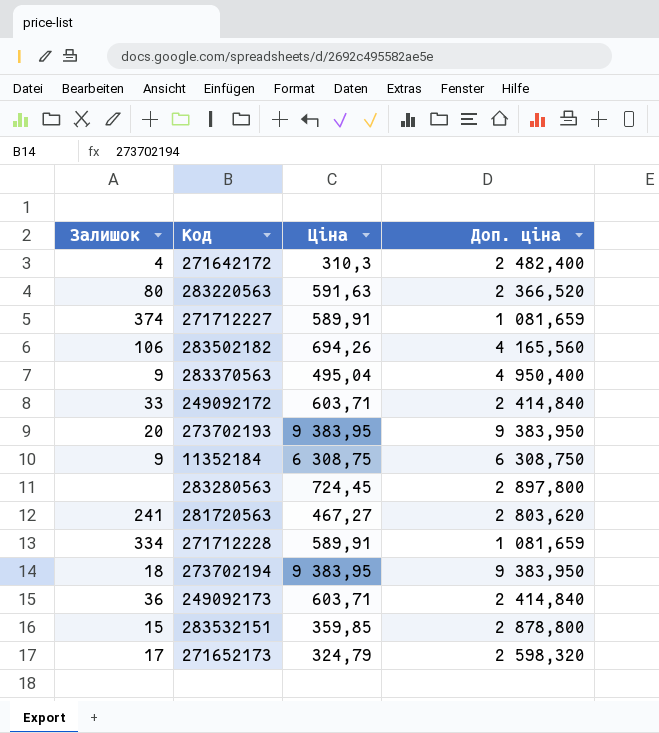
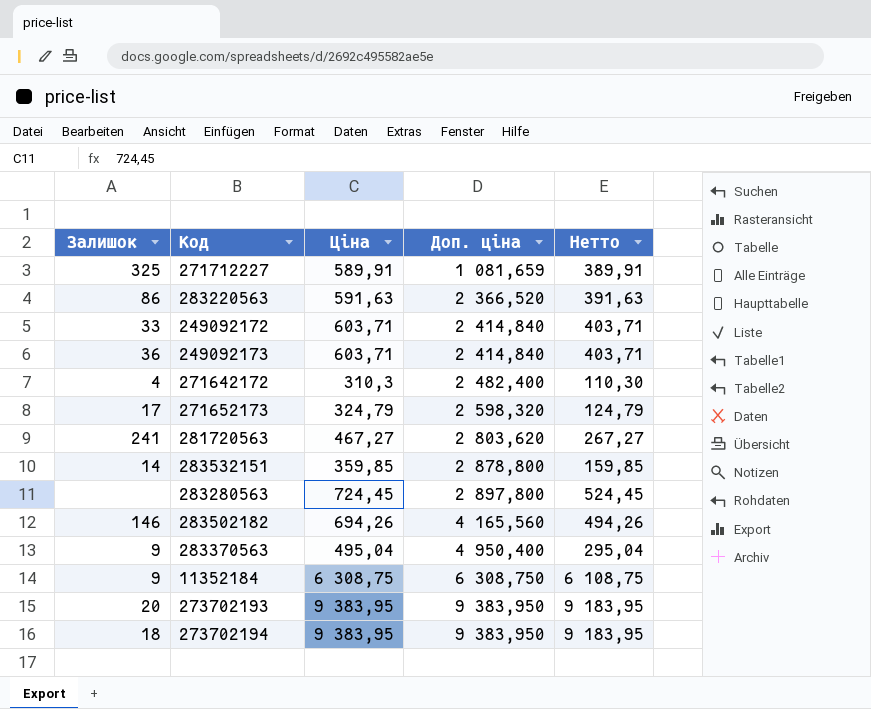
row order: none -> Доп. ціна ascending
column Нетто | formula: none -> [Ціна] - 200
row 271712228: 334 | 589,91 | 1 081,659 -> none
271712227 | Залишок: 374 -> 325
283220563 | Залишок: 80 -> 86
283532151 | Залишок: 15 -> 14
283502182 | Залишок: 106 -> 146

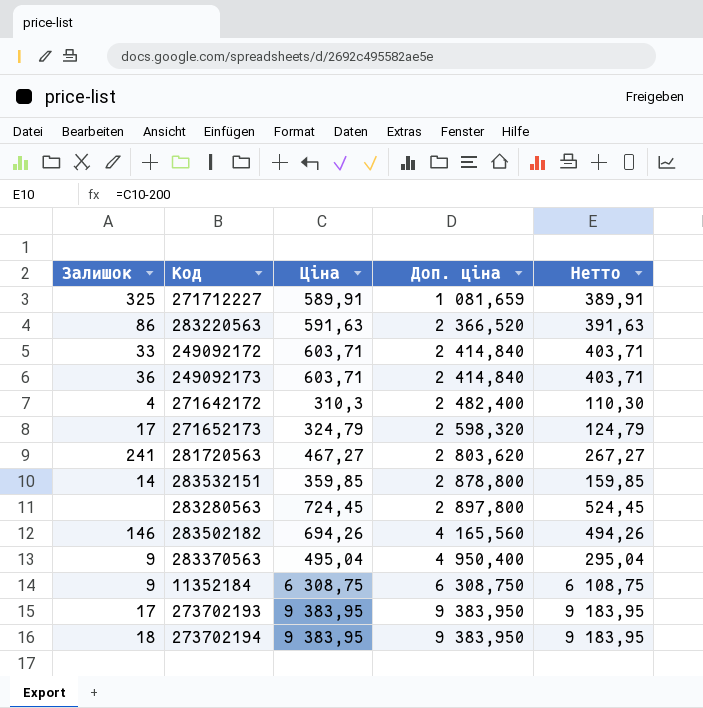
273702193 | Залишок: 20 -> 17

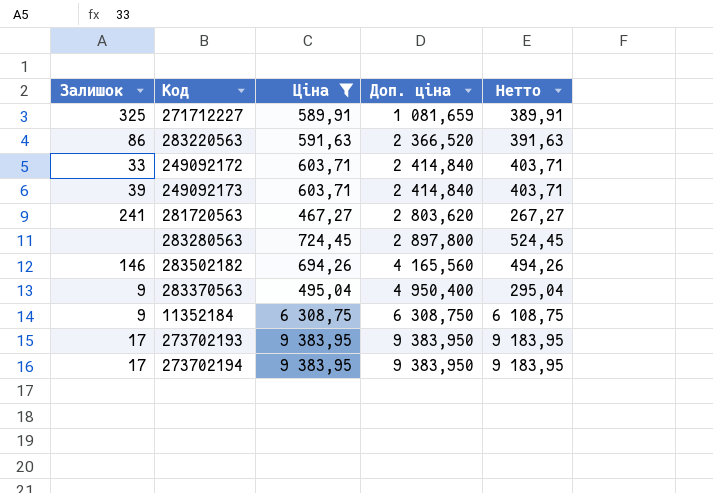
filter: none -> Ціна >= 467,27
249092173 | Залишок: 36 -> 39
273702194 | Залишок: 18 -> 17

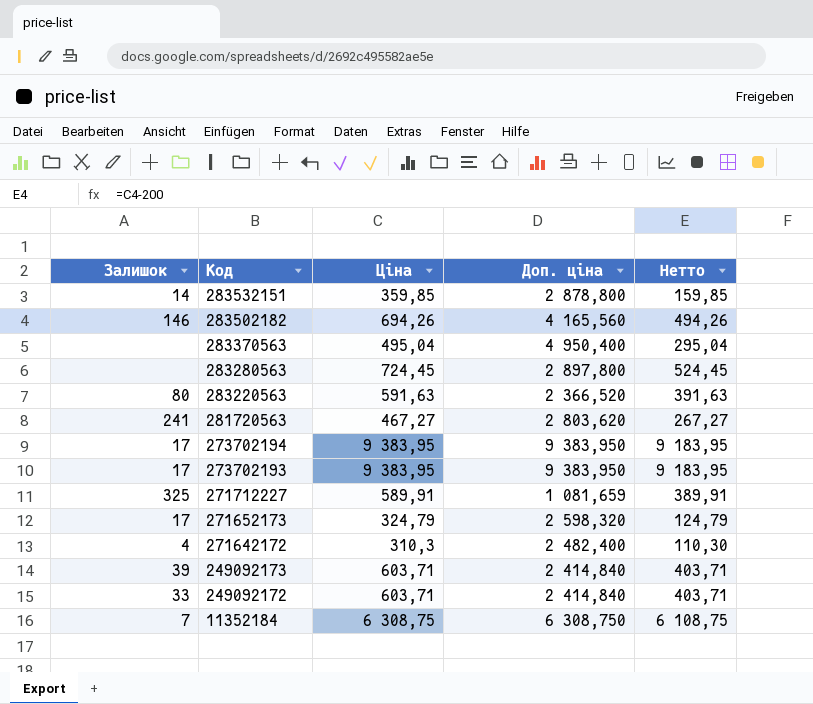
filter: Ціна >= 467,27 -> none
row order: Доп. ціна ascending -> Код descending
283370563 | Залишок: 9 -> none
283220563 | Залишок: 86 -> 80
11352184 | Залишок: 9 -> 7

